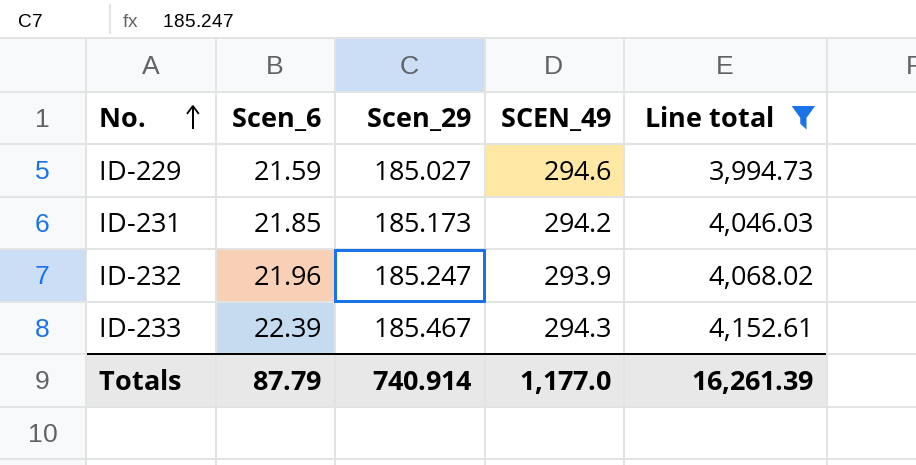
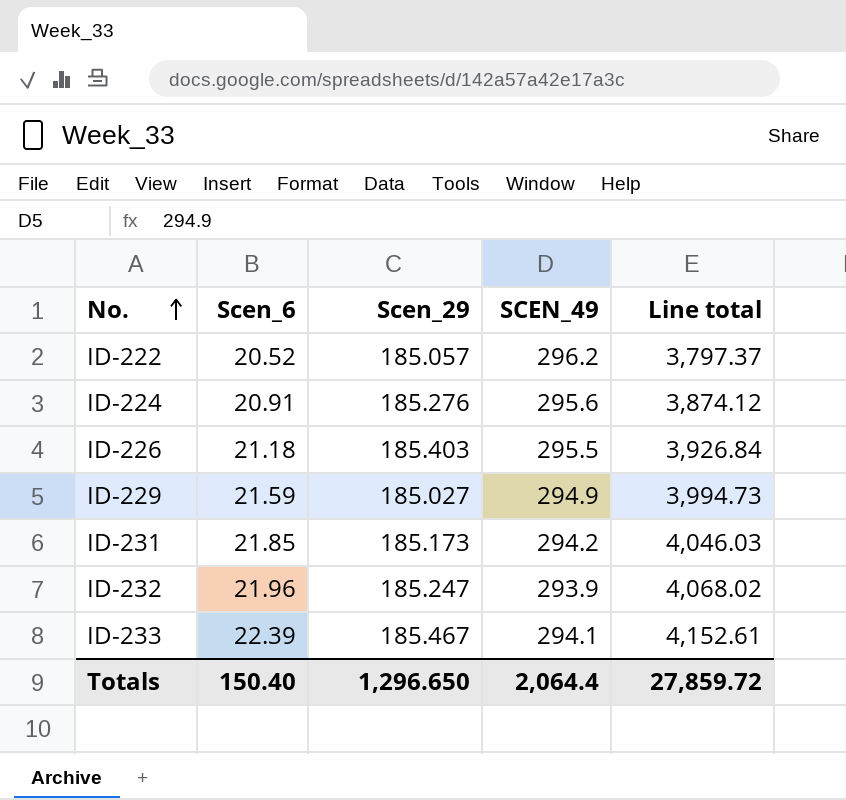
filter: Line total >= 3,994.73 -> none
ID-229 | SCEN_49: 294.6 -> 294.9
ID-233 | SCEN_49: 294.3 -> 294.1
Totals | Scen_6: 87.79 -> 150.40
Totals | Scen_29: 740.914 -> 1,296.650
Totals | SCEN_49: 1,177.0 -> 2,064.4
Totals | Line total: 16,261.39 -> 27,859.72

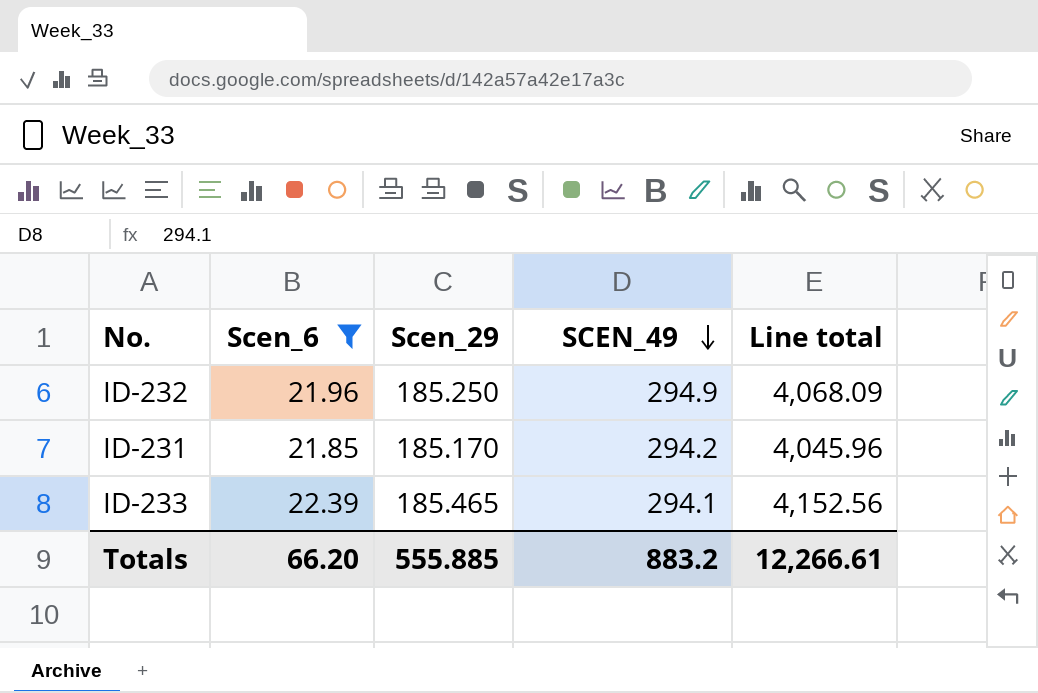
filter: none -> Scen_6 >= 21.85
row order: No. ascending -> SCEN_49 descending
ID-232 | Scen_29: 185.247 -> 185.250
ID-232 | SCEN_49: 293.9 -> 294.9
ID-232 | Line total: 4,068.02 -> 4,068.09
ID-231 | Scen_29: 185.173 -> 185.170
ID-231 | Line total: 4,046.03 -> 4,045.96
ID-233 | Scen_29: 185.467 -> 185.465
ID-233 | Line total: 4,152.61 -> 4,152.56
Totals | Scen_6: 150.40 -> 66.20
Totals | Scen_29: 1,296.650 -> 555.885
Totals | SCEN_49: 2,064.4 -> 883.2
Totals | Line total: 27,859.72 -> 12,266.61

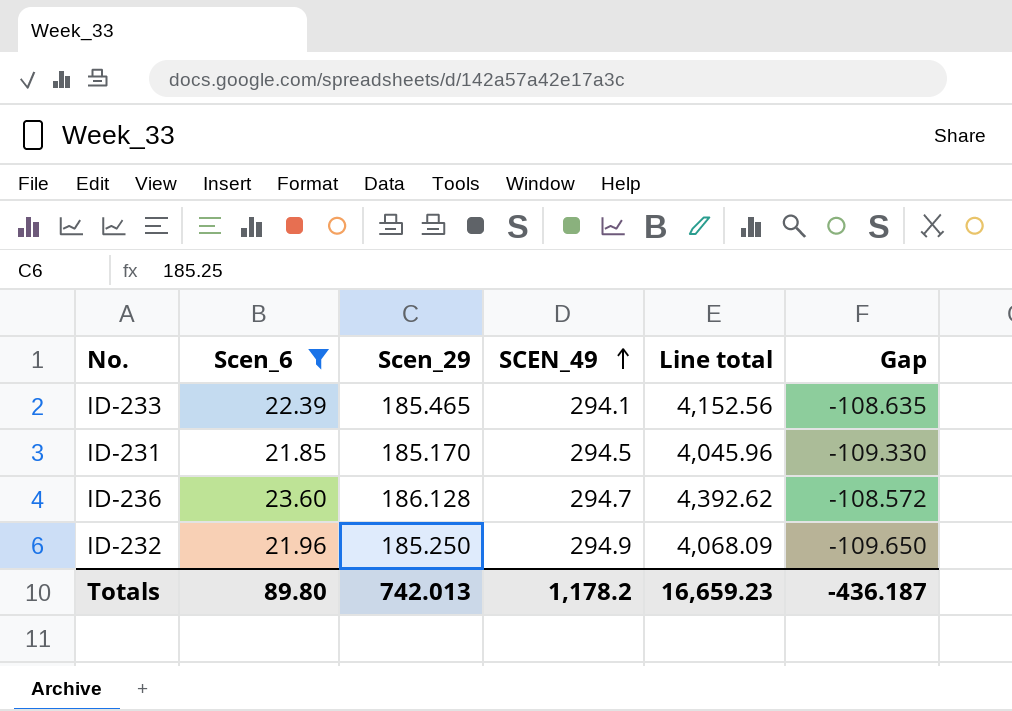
row order: SCEN_49 descending -> SCEN_49 ascending
column Gap | formula: none -> [Scen_29] - [SCEN_49]
ID-231 | SCEN_49: 294.2 -> 294.5
row ID-236: none -> 23.60 | 186.128 | 294.7 | 4,392.62 | -108.572
Totals | Scen_6: 66.20 -> 89.80
Totals | Scen_29: 555.885 -> 742.013
Totals | SCEN_49: 883.2 -> 1,178.2
Totals | Line total: 12,266.61 -> 16,659.23

